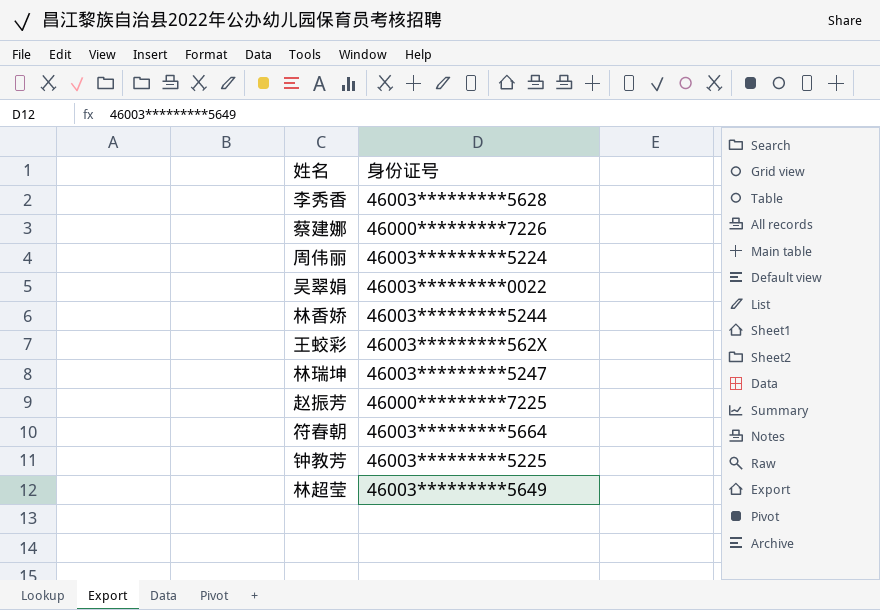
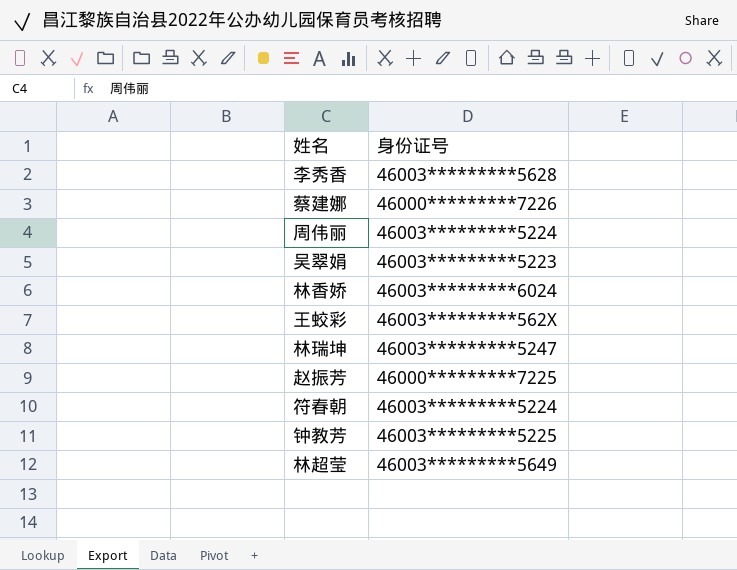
吴翠娟 | 身份证号: 46003*********0022 -> 46003*********5223
林香娇 | 身份证号: 46003*********5244 -> 46003*********6024
符春朝 | 身份证号: 46003*********5664 -> 46003*********5224

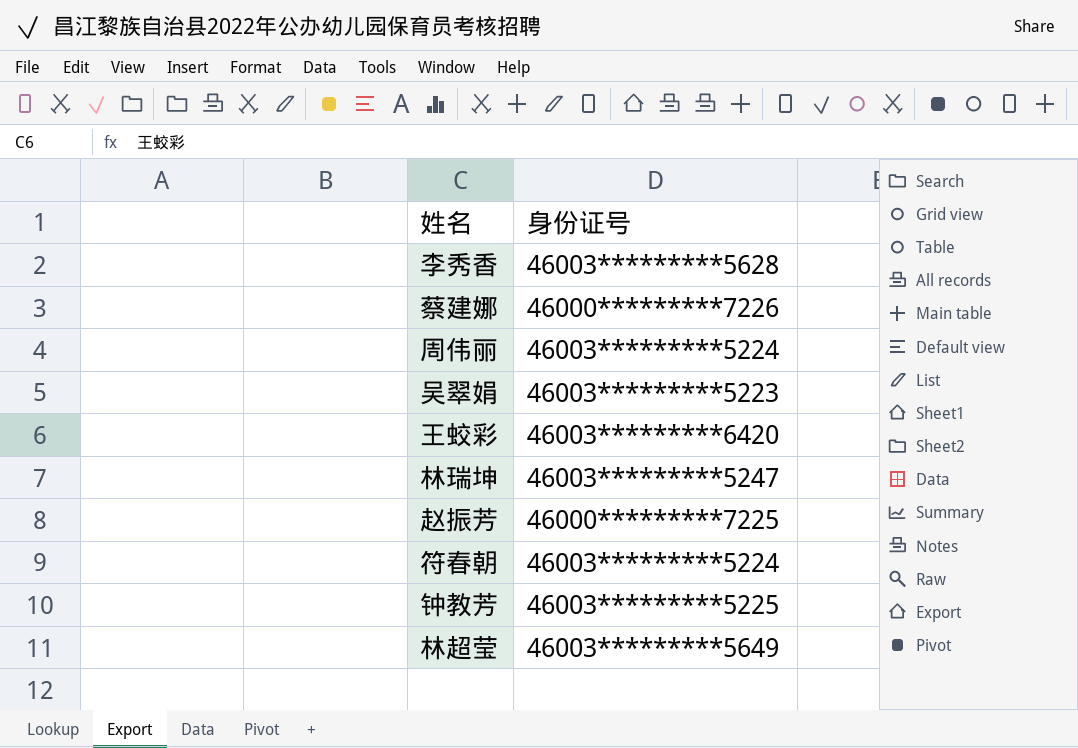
row 林香娇: 46003*********6024 -> none
王蛟彩 | 身份证号: 46003*********562X -> 46003*********6420

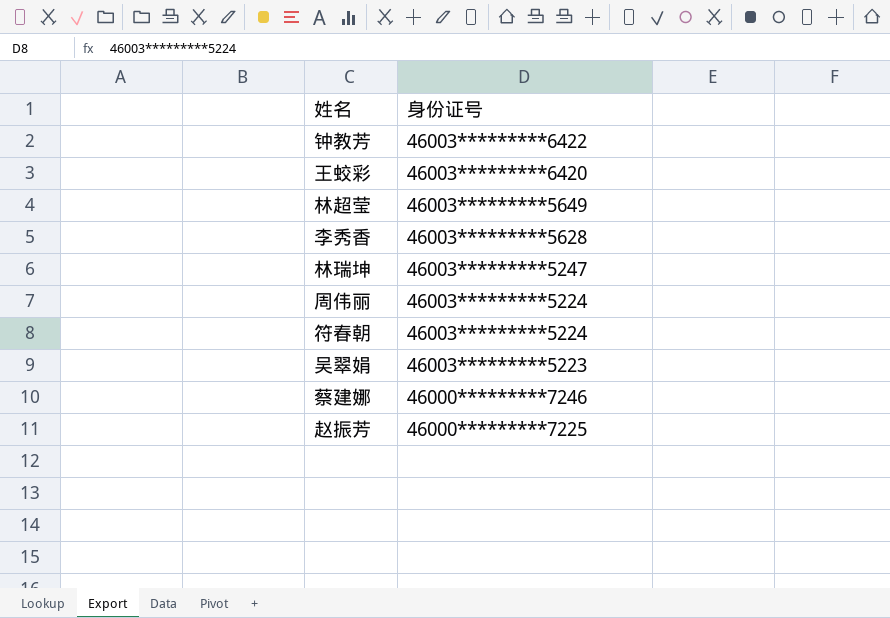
row order: none -> 身份证号 descending
钟教芳 | 身份证号: 46003*********5225 -> 46003*********6422
蔡建娜 | 身份证号: 46000*********7226 -> 46000*********7246

